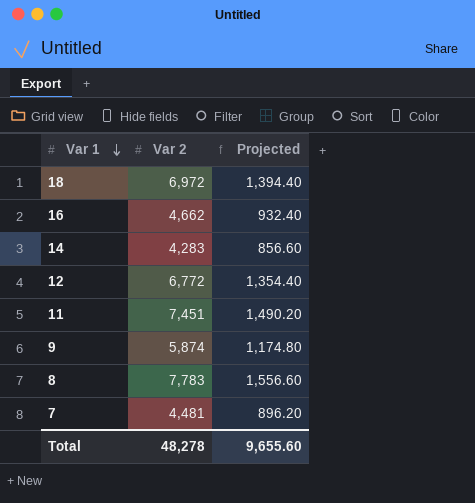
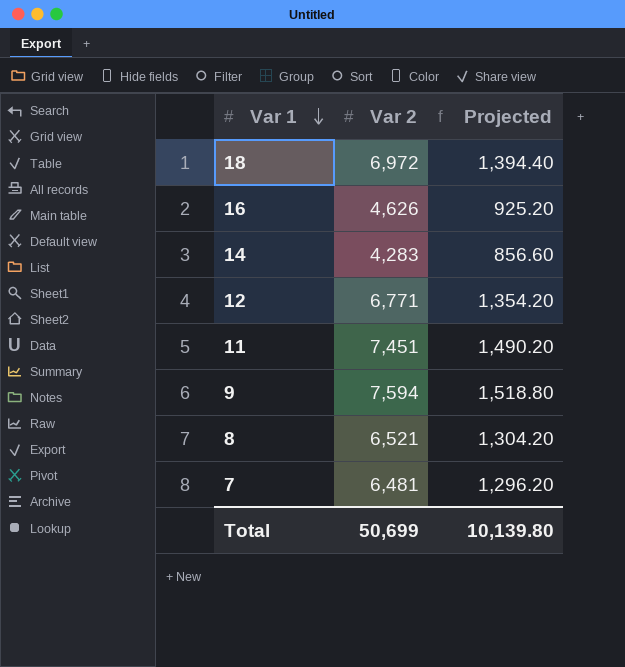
16 | Var 2: 4,662 -> 4,626
16 | Projected: 932.40 -> 925.20
12 | Var 2: 6,772 -> 6,771
12 | Projected: 1,354.40 -> 1,354.20
9 | Var 2: 5,874 -> 7,594
9 | Projected: 1,174.80 -> 1,518.80
8 | Var 2: 7,783 -> 6,521
8 | Projected: 1,556.60 -> 1,304.20
7 | Var 2: 4,481 -> 6,481
7 | Projected: 896.20 -> 1,296.20
Total | Var 2: 48,278 -> 50,699
Total | Projected: 9,655.60 -> 10,139.80

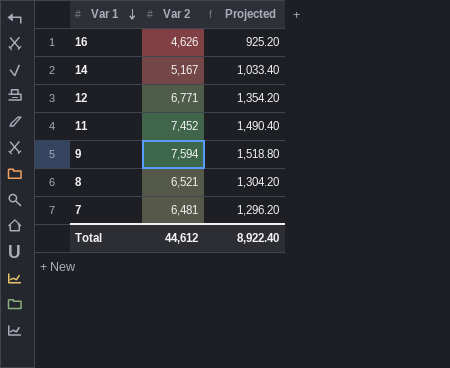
row 18: 6,972 | 1,394.40 -> none
14 | Var 2: 4,283 -> 5,167
14 | Projected: 856.60 -> 1,033.40
11 | Var 2: 7,451 -> 7,452
11 | Projected: 1,490.20 -> 1,490.40
Total | Var 2: 50,699 -> 44,612
Total | Projected: 10,139.80 -> 8,922.40

